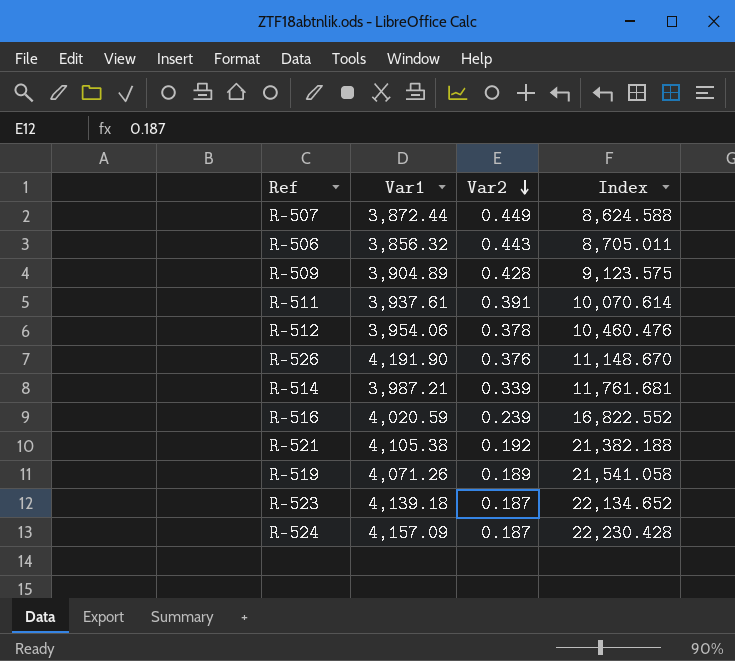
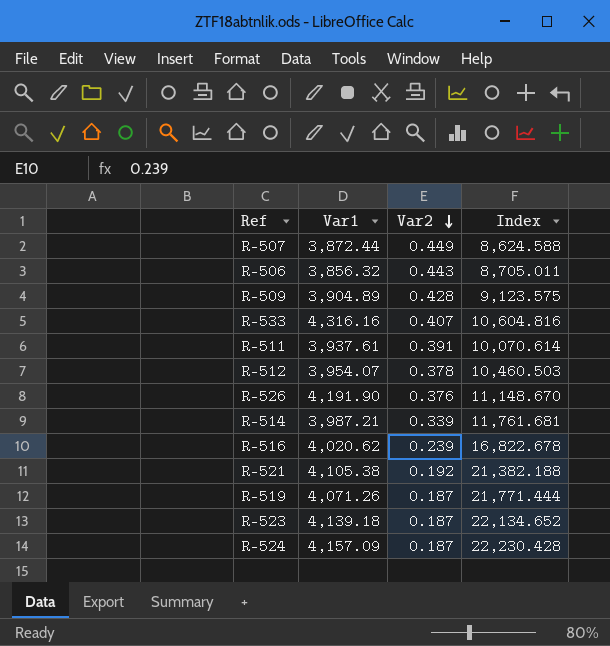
row R-533: none -> 4,316.16 | 0.407 | 10,604.816
R-512 | Var1: 3,954.06 -> 3,954.07
R-512 | Index: 10,460.476 -> 10,460.503
R-516 | Var1: 4,020.59 -> 4,020.62
R-516 | Index: 16,822.552 -> 16,822.678
R-519 | Var2: 0.189 -> 0.187
R-519 | Index: 21,541.058 -> 21,771.444

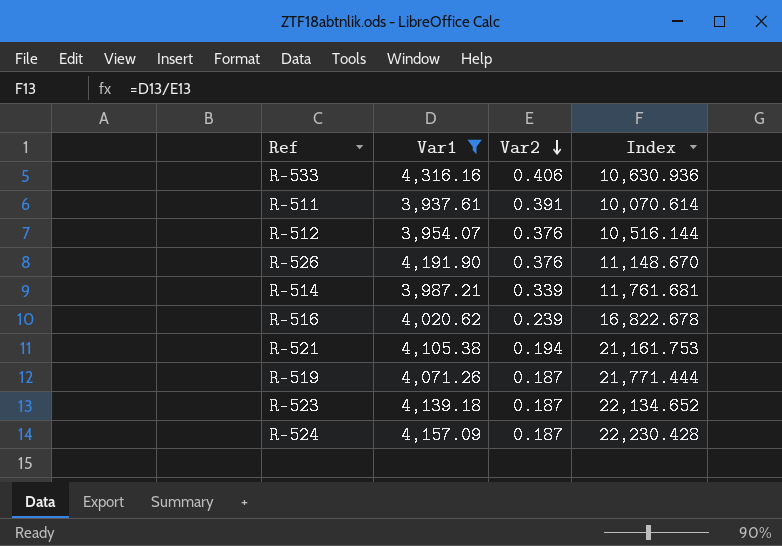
filter: none -> Var1 >= 3,937.61
R-533 | Var2: 0.407 -> 0.406
R-533 | Index: 10,604.816 -> 10,630.936
R-512 | Var2: 0.378 -> 0.376
R-512 | Index: 10,460.503 -> 10,516.144
R-521 | Var2: 0.192 -> 0.194
R-521 | Index: 21,382.188 -> 21,161.753

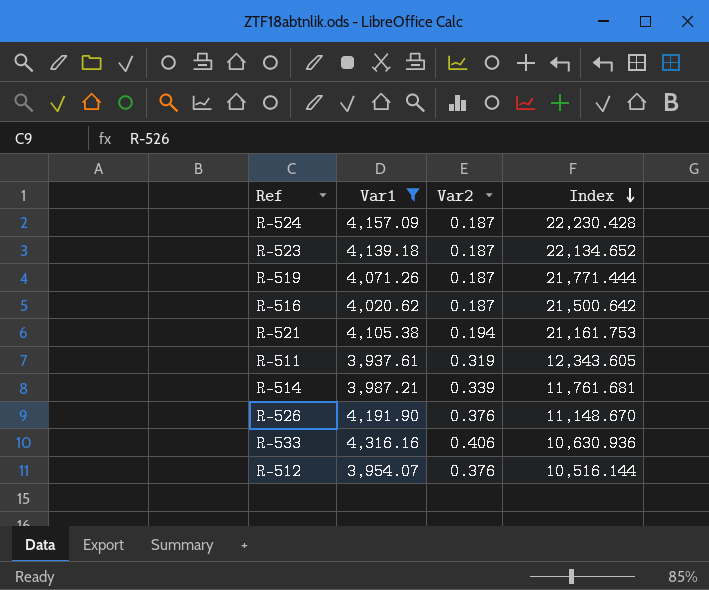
row order: Var2 descending -> Index descending
R-516 | Var2: 0.239 -> 0.187
R-516 | Index: 16,822.678 -> 21,500.642
R-511 | Var2: 0.391 -> 0.319
R-511 | Index: 10,070.614 -> 12,343.605

